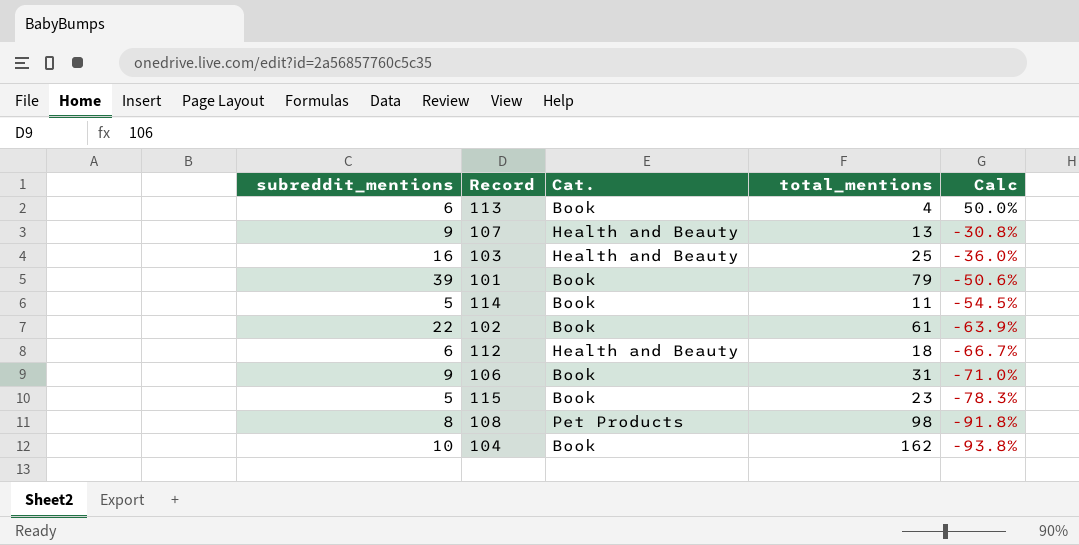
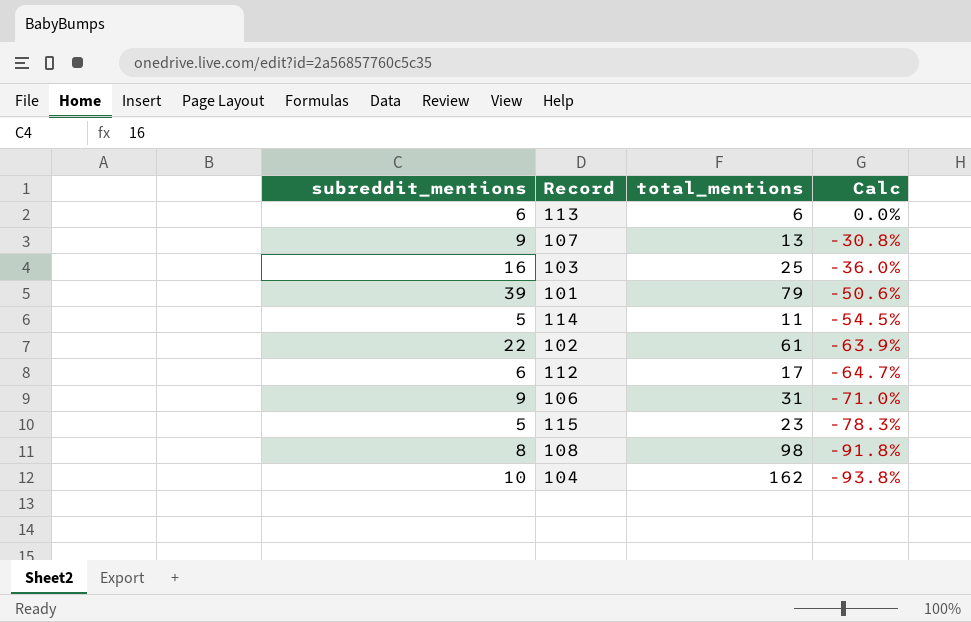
column Cat. | position: 3 -> none
113 | total_mentions: 4 -> 6
113 | Calc: 50.0% -> 0.0%
112 | total_mentions: 18 -> 17
112 | Calc: -66.7% -> -64.7%

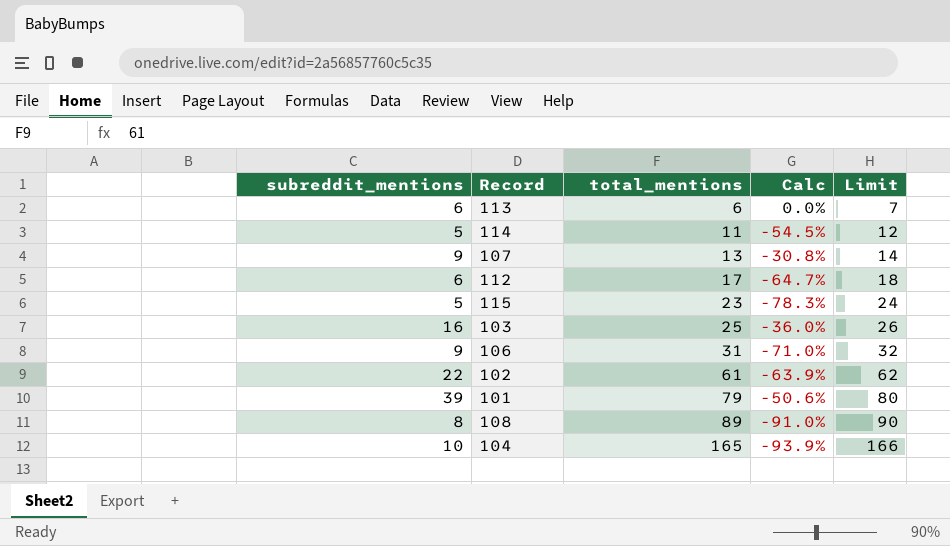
row order: Calc descending -> total_mentions ascending
column Limit | formula: none -> [total_mentions] + 1
108 | total_mentions: 98 -> 89
108 | Calc: -91.8% -> -91.0%
104 | total_mentions: 162 -> 165
104 | Calc: -93.8% -> -93.9%

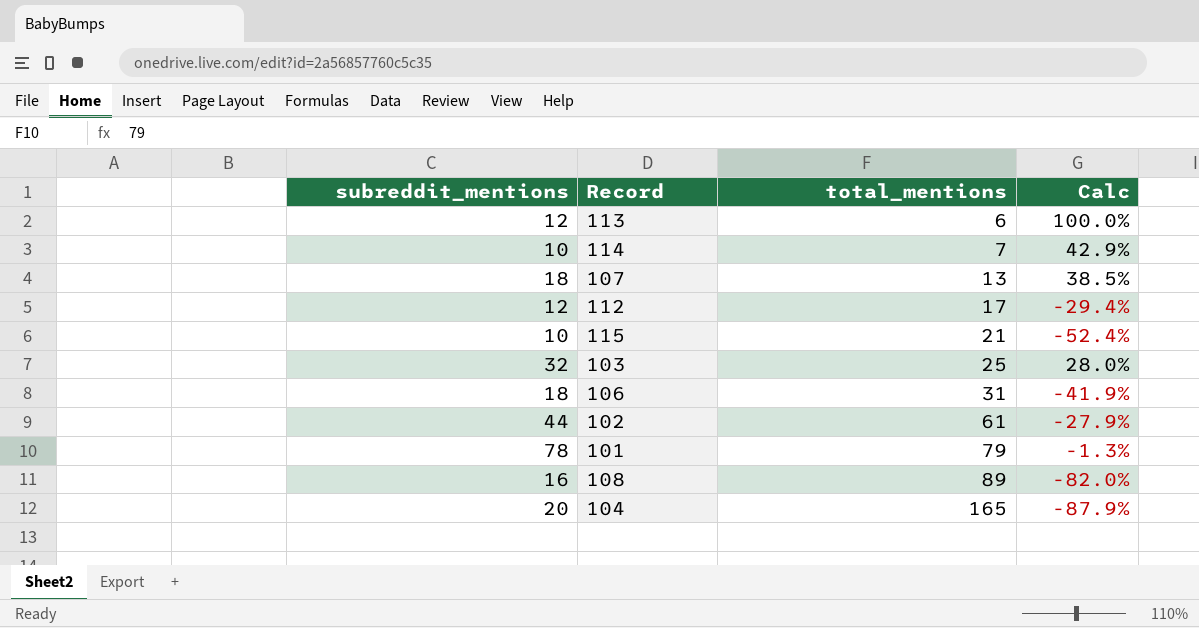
column Limit | formula: [total_mentions] + 1 -> none
113 | subreddit_mentions: 6 -> 12
113 | Calc: 0.0% -> 100.0%
114 | subreddit_mentions: 5 -> 10
114 | total_mentions: 11 -> 7
114 | Calc: -54.5% -> 42.9%
107 | subreddit_mentions: 9 -> 18
107 | Calc: -30.8% -> 38.5%
112 | subreddit_mentions: 6 -> 12
112 | Calc: -64.7% -> -29.4%
115 | subreddit_mentions: 5 -> 10
115 | total_mentions: 23 -> 21
115 | Calc: -78.3% -> -52.4%
103 | subreddit_mentions: 16 -> 32
103 | Calc: -36.0% -> 28.0%
106 | subreddit_mentions: 9 -> 18
106 | Calc: -71.0% -> -41.9%
102 | subreddit_mentions: 22 -> 44
102 | Calc: -63.9% -> -27.9%
101 | subreddit_mentions: 39 -> 78
101 | Calc: -50.6% -> -1.3%
108 | subreddit_mentions: 8 -> 16
108 | Calc: -91.0% -> -82.0%
104 | subreddit_mentions: 10 -> 20
104 | Calc: -93.9% -> -87.9%

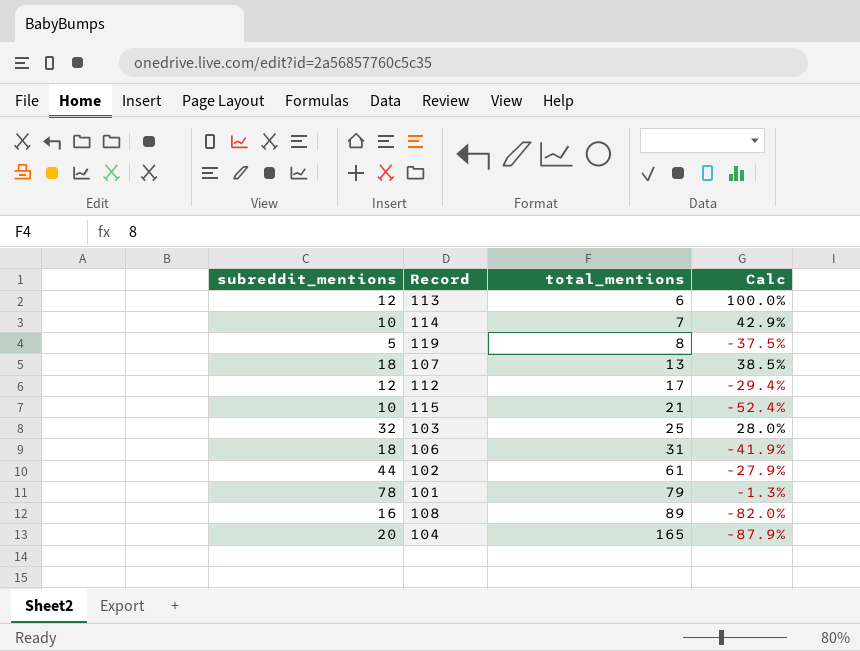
row 119: none -> 5 | 8 | -37.5%

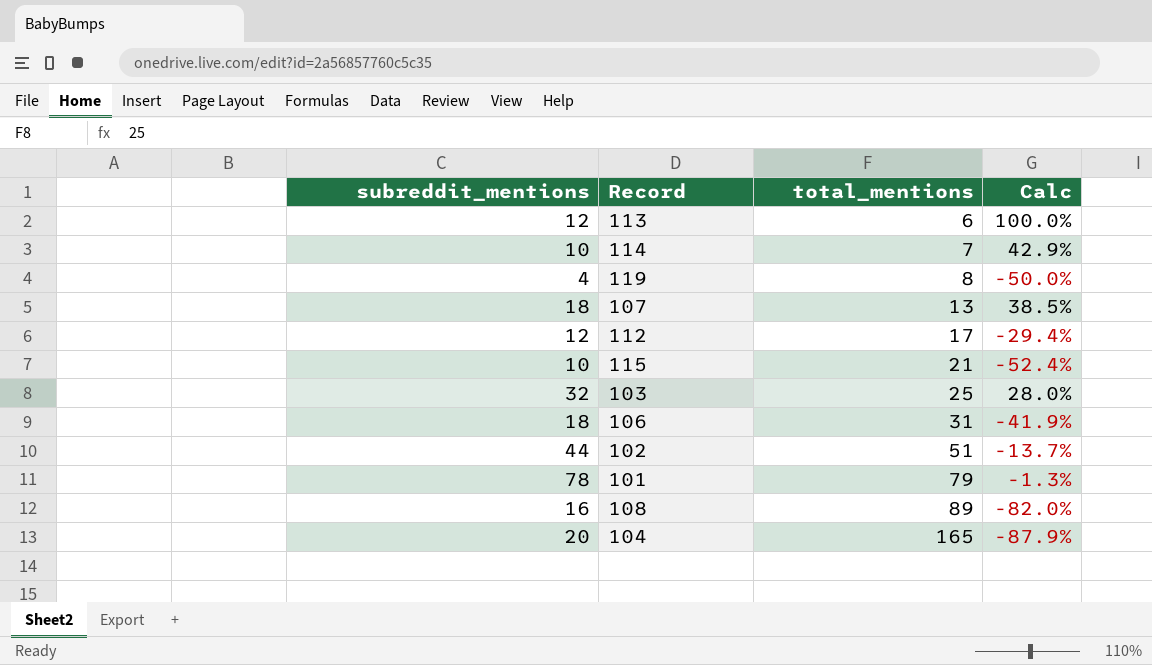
119 | subreddit_mentions: 5 -> 4
119 | Calc: -37.5% -> -50.0%
102 | total_mentions: 61 -> 51
102 | Calc: -27.9% -> -13.7%

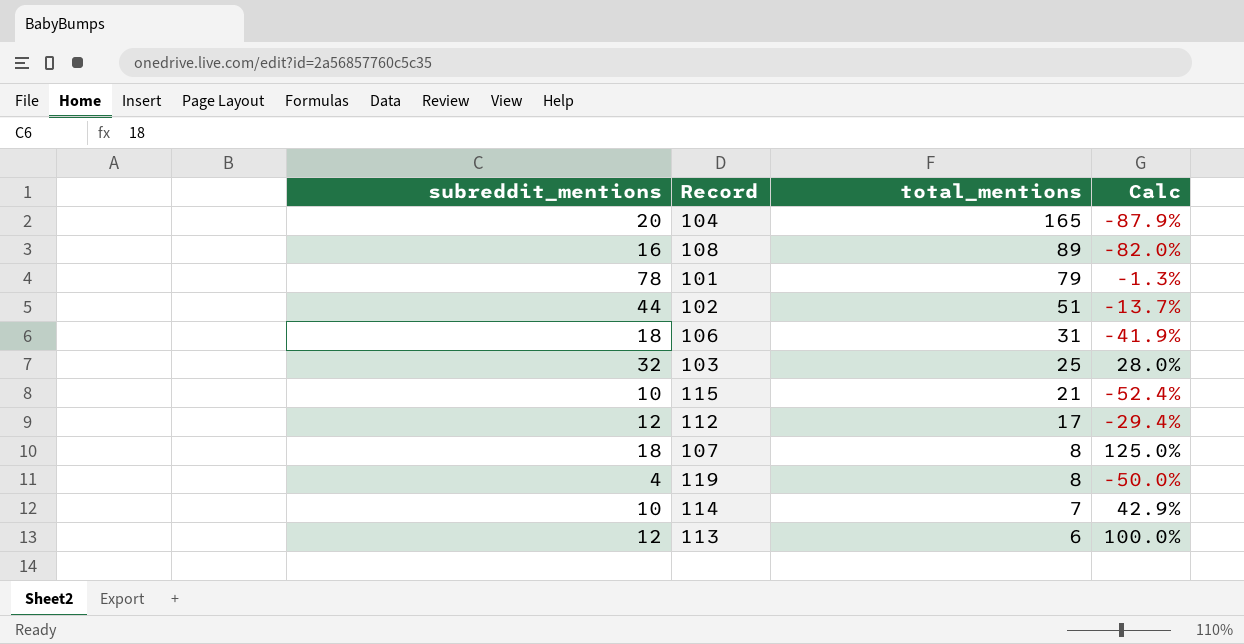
row order: total_mentions ascending -> total_mentions descending
107 | total_mentions: 13 -> 8
107 | Calc: 38.5% -> 125.0%

